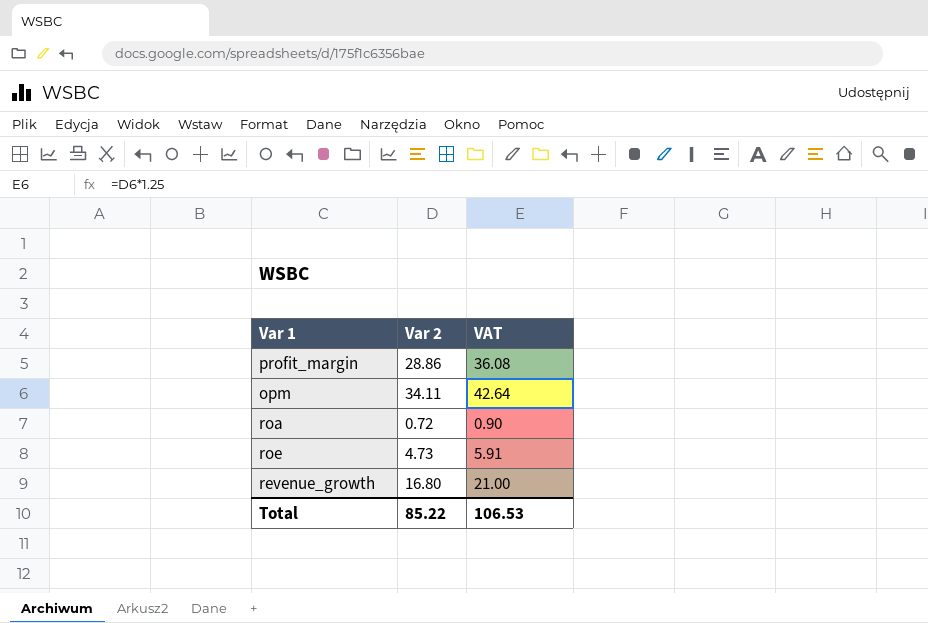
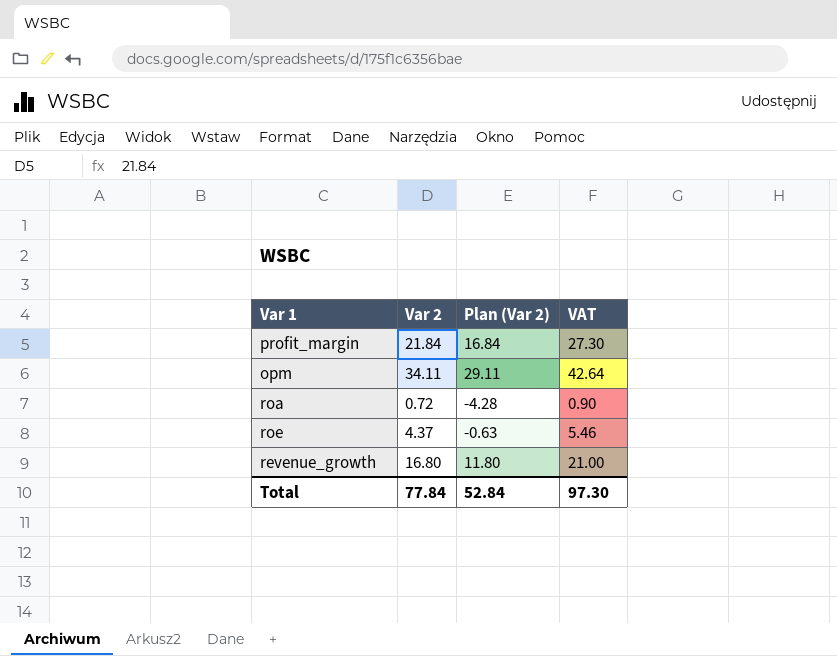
column Plan (Var 2) | formula: none -> [Var 2] - 5
profit_margin | Var 2: 28.86 -> 21.84
profit_margin | VAT: 36.08 -> 27.30
roe | Var 2: 4.73 -> 4.37
roe | VAT: 5.91 -> 5.46
Total | Var 2: 85.22 -> 77.84
Total | VAT: 106.53 -> 97.30

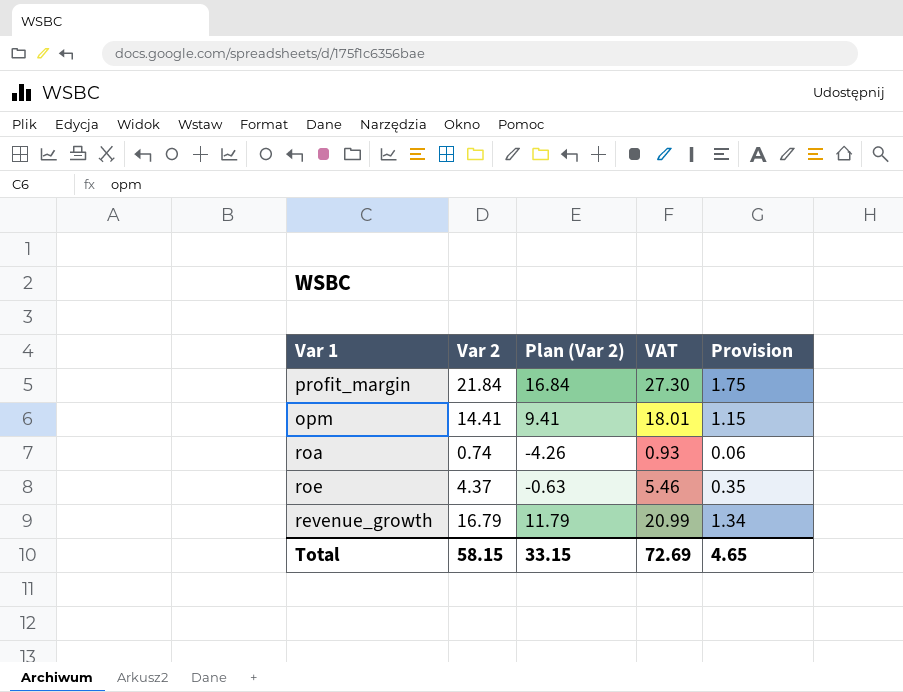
column Provision | formula: none -> [Var 2] * 0.08
opm | Var 2: 34.11 -> 14.41
opm | Plan (Var 2): 29.11 -> 9.41
opm | VAT: 42.64 -> 18.01
roa | Var 2: 0.72 -> 0.74
roa | Plan (Var 2): -4.28 -> -4.26
roa | VAT: 0.90 -> 0.93
revenue_growth | Var 2: 16.80 -> 16.79
revenue_growth | Plan (Var 2): 11.80 -> 11.79
revenue_growth | VAT: 21.00 -> 20.99
Total | Var 2: 77.84 -> 58.15
Total | Plan (Var 2): 52.84 -> 33.15
Total | VAT: 97.30 -> 72.69

